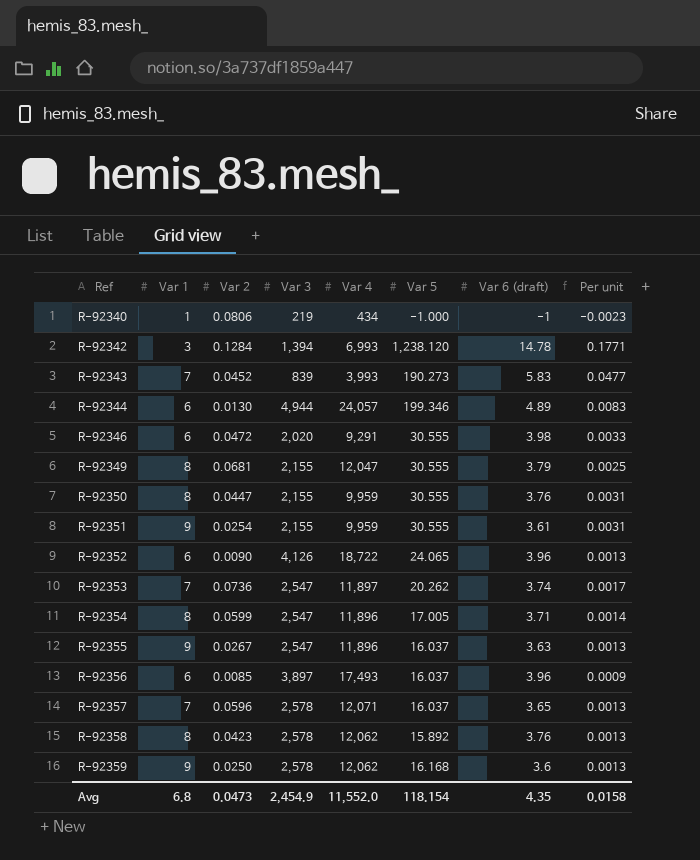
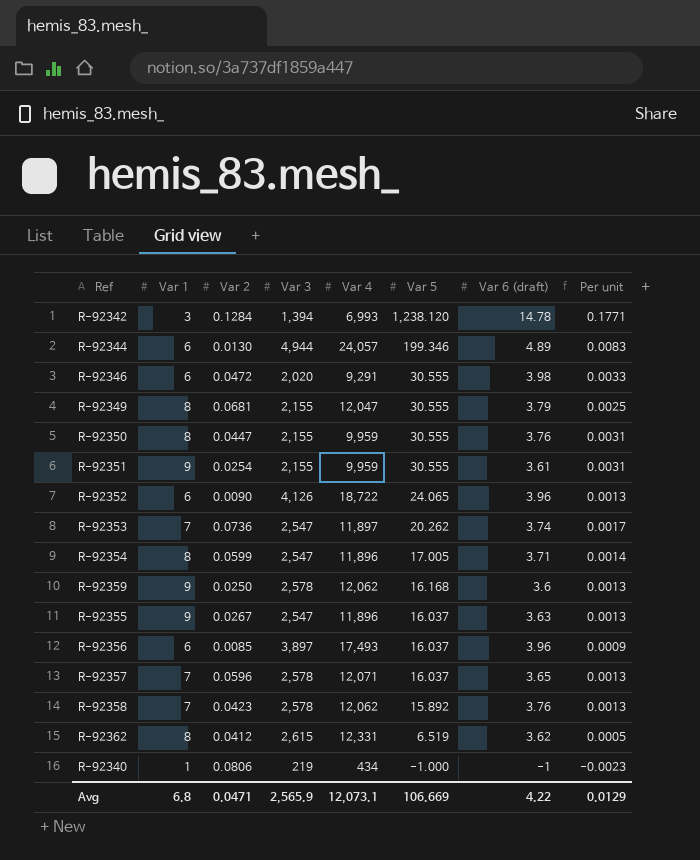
row order: Ref ascending -> Var 5 descending
row R-92343: 7 | 0.0452 | 839 | 3,993 | 190.273 | 5.83 | 0.0477 -> none
R-92358 | Var 1: 8 -> 7
row R-92362: none -> 8 | 0.0412 | 2,615 | 12,331 | 6.519 | 3.62 | 0.0005
Avg | Var 2: 0.0473 -> 0.0471
Avg | Var 3: 2,454.9 -> 2,565.9
Avg | Var 4: 11,552.0 -> 12,073.1
Avg | Var 5: 118.154 -> 106.669
Avg | Var 6 (draft): 4.35 -> 4.22
Avg | Per unit: 0.0158 -> 0.0129

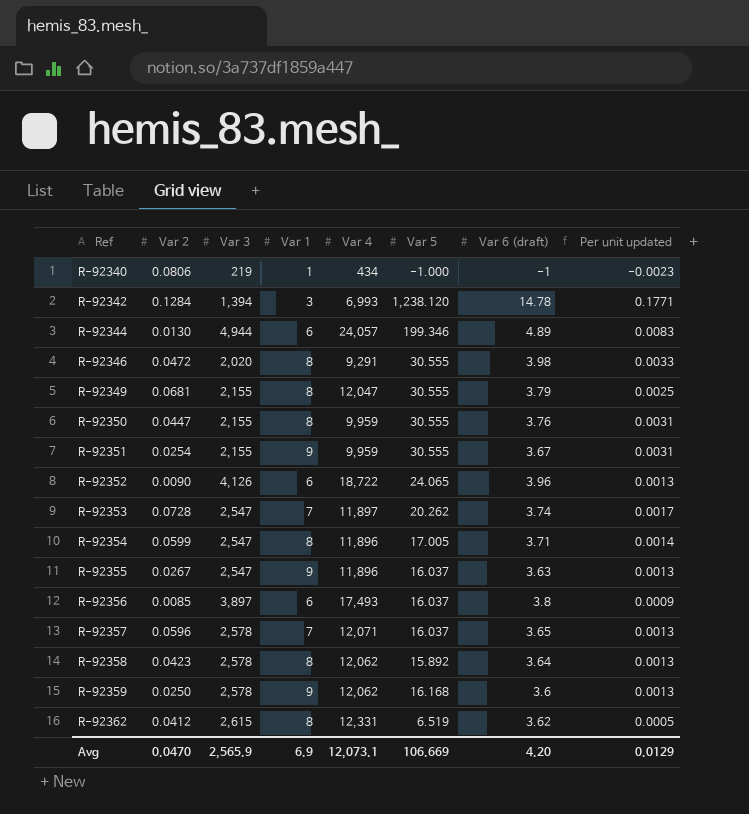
row order: Var 5 descending -> Ref ascending
column Var 1 | position: 2 -> 4
column name: Per unit -> Per unit updated
R-92346 | Var 1: 6 -> 8
R-92351 | Var 6 (draft): 3.61 -> 3.67
R-92353 | Var 2: 0.0736 -> 0.0728
R-92356 | Var 6 (draft): 3.96 -> 3.8
R-92358 | Var 1: 7 -> 8
R-92358 | Var 6 (draft): 3.76 -> 3.64
Avg | Var 2: 0.0471 -> 0.0470
Avg | Var 1: 6.8 -> 6.9
Avg | Var 6 (draft): 4.22 -> 4.20

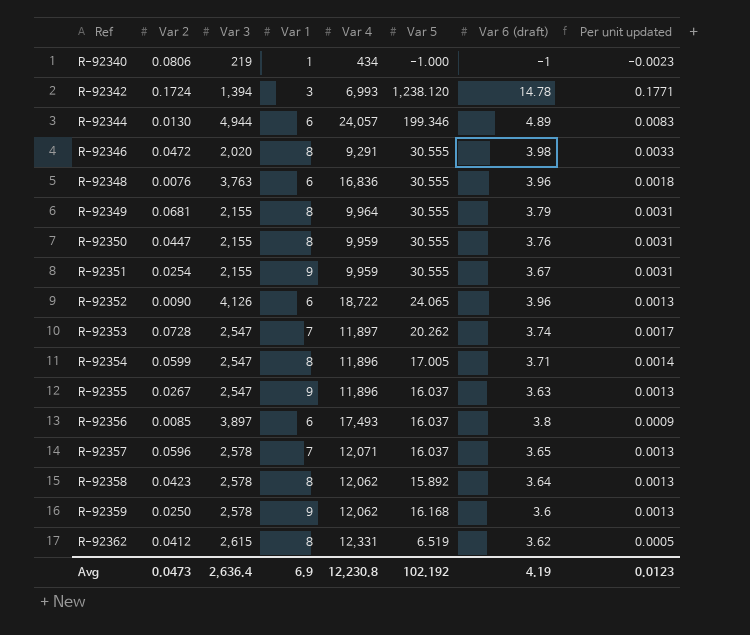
R-92342 | Var 2: 0.1284 -> 0.1724
row R-92348: none -> 0.0076 | 3,763 | 6 | 16,836 | 30.555 | 3.96 | 0.0018
R-92349 | Var 4: 12,047 -> 9,964
R-92349 | Per unit updated: 0.0025 -> 0.0031
Avg | Var 2: 0.0470 -> 0.0473
Avg | Var 3: 2,565.9 -> 2,636.4
Avg | Var 4: 12,073.1 -> 12,230.8
Avg | Var 5: 106.669 -> 102.192
Avg | Var 6 (draft): 4.20 -> 4.19
Avg | Per unit updated: 0.0129 -> 0.0123

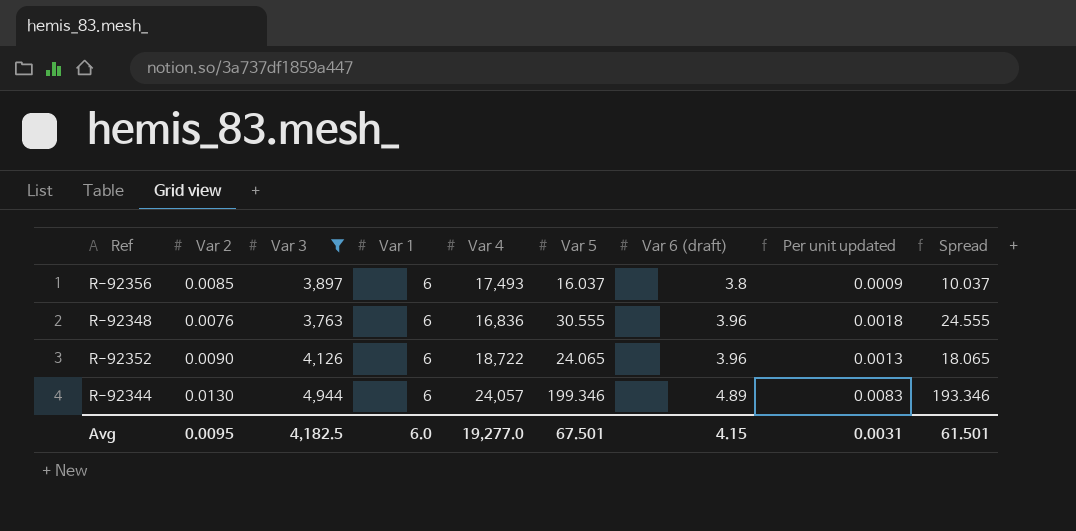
filter: none -> Var 3 >= 3,763
row order: Ref ascending -> Var 6 (draft) ascending
column Spread | formula: none -> [Var 5] - [Var 1]
Avg | Var 2: 0.0473 -> 0.0095
Avg | Var 3: 2,636.4 -> 4,182.5
Avg | Var 1: 6.9 -> 6.0
Avg | Var 4: 12,230.8 -> 19,277.0
Avg | Var 5: 102.192 -> 67.501
Avg | Var 6 (draft): 4.19 -> 4.15
Avg | Per unit updated: 0.0123 -> 0.0031

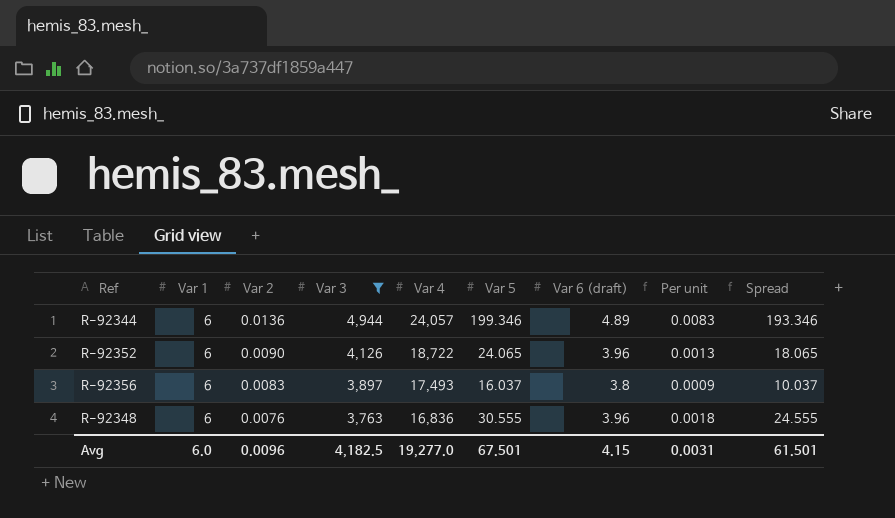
row order: Var 6 (draft) ascending -> Var 2 descending
column Var 1 | position: 4 -> 2
column name: Per unit updated -> Per unit
R-92344 | Var 2: 0.0130 -> 0.0136
R-92356 | Var 2: 0.0085 -> 0.0083
Avg | Var 2: 0.0095 -> 0.0096

